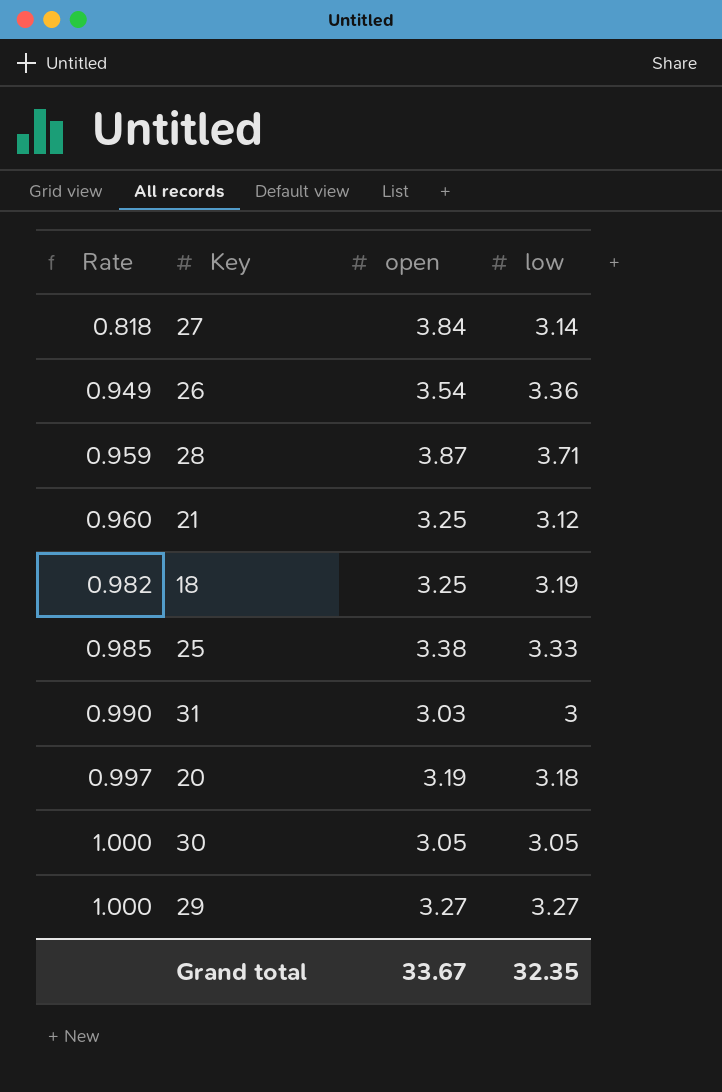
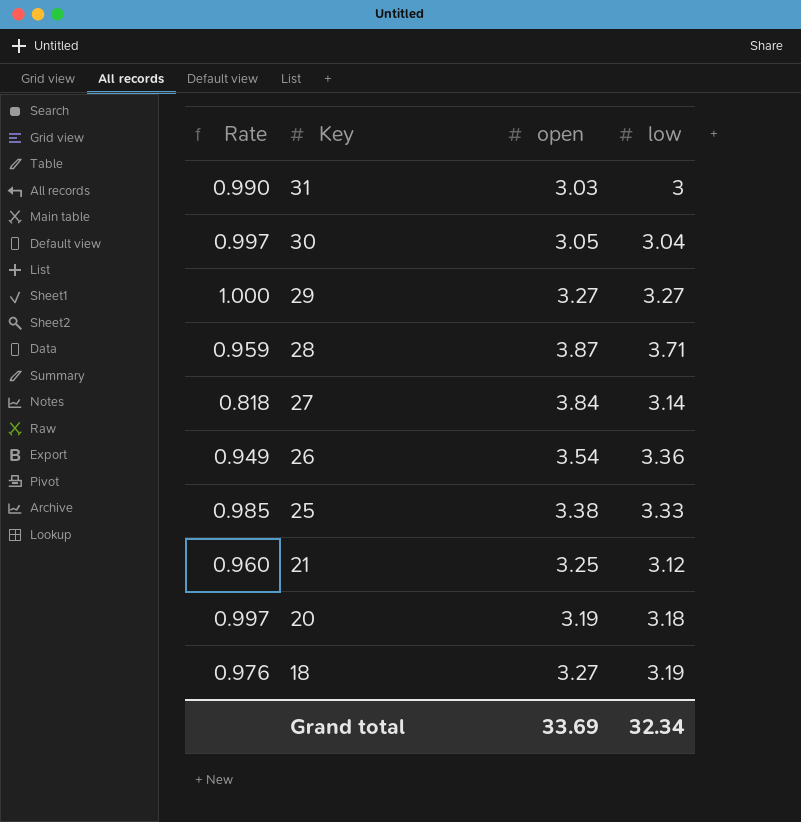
row order: Rate ascending -> Key descending
30 | Rate: 1.000 -> 0.997
30 | low: 3.05 -> 3.04
18 | Rate: 0.982 -> 0.976
18 | open: 3.25 -> 3.27
Grand total | open: 33.67 -> 33.69
Grand total | low: 32.35 -> 32.34

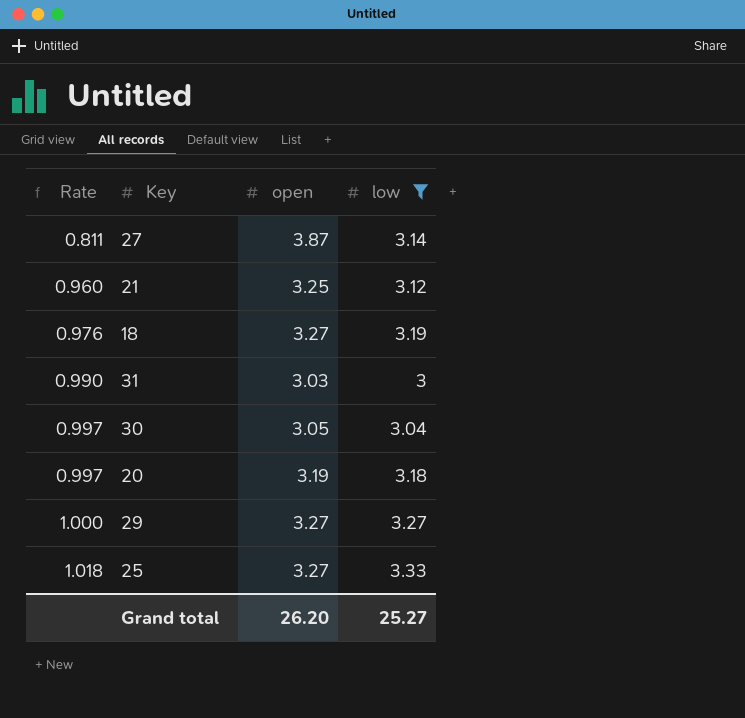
filter: none -> low <= 3.33
row order: Key descending -> Rate ascending
27 | Rate: 0.818 -> 0.811
27 | open: 3.84 -> 3.87
25 | Rate: 0.985 -> 1.018
25 | open: 3.38 -> 3.27
Grand total | open: 33.69 -> 26.20
Grand total | low: 32.34 -> 25.27

